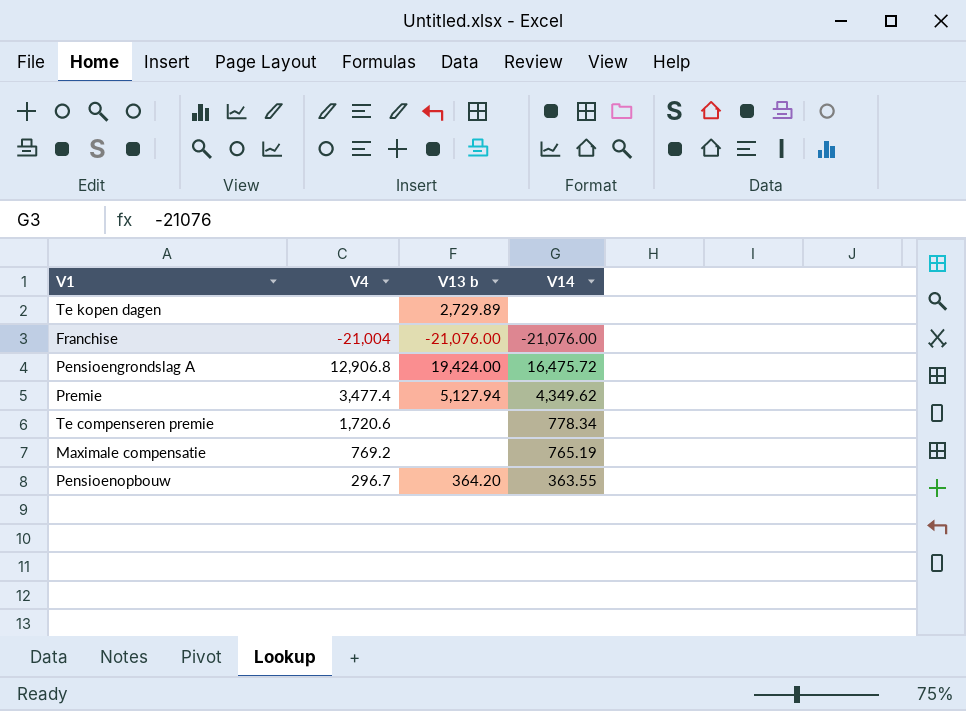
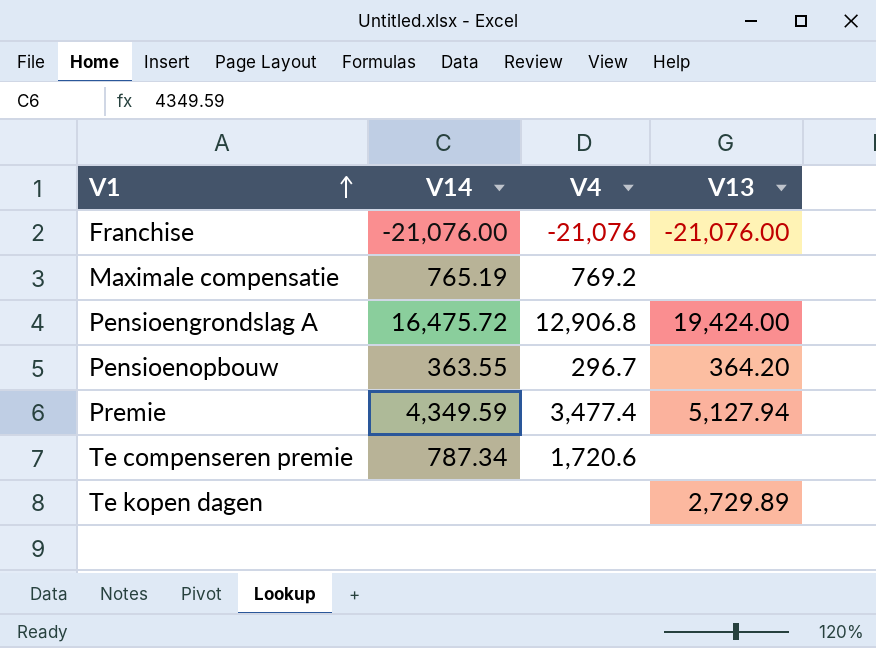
row order: none -> V1 ascending
column V14 | position: 4 -> 2
column name: V13 b -> V13
Franchise | V4: -21,004 -> -21,076
Premie | V14: 4,349.62 -> 4,349.59
Te compenseren premie | V14: 778.34 -> 787.34

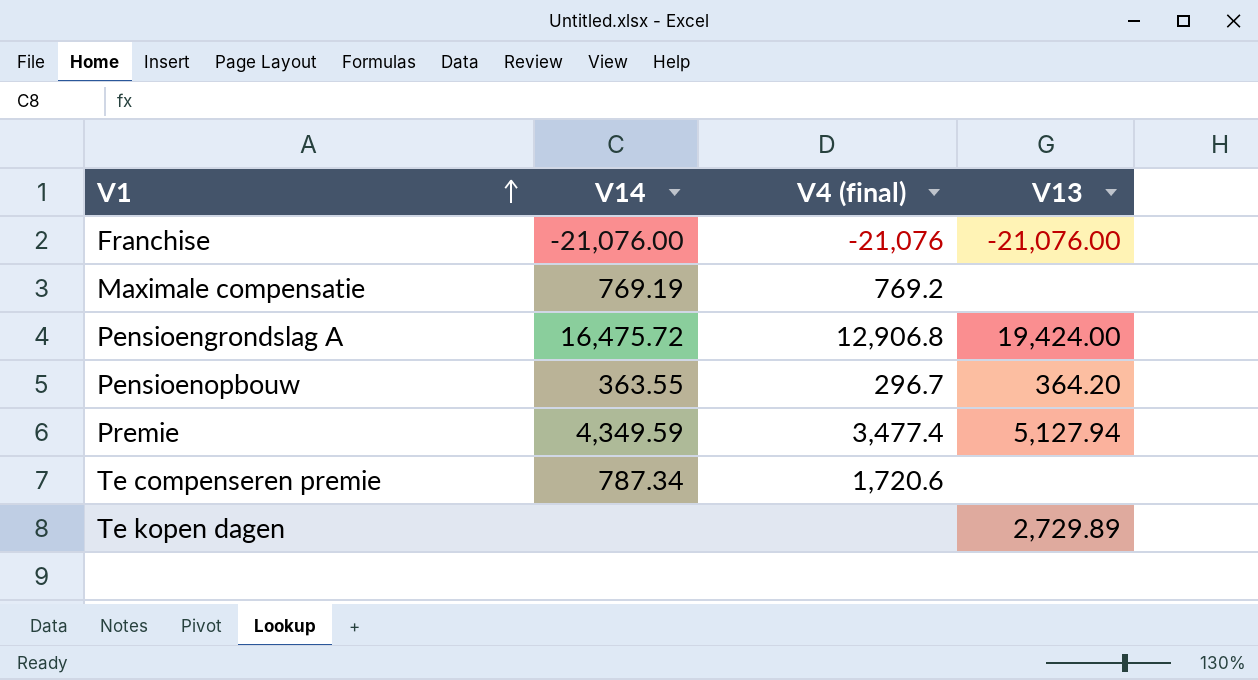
column name: V4 -> V4 (final)
Maximale compensatie | V14: 765.19 -> 769.19

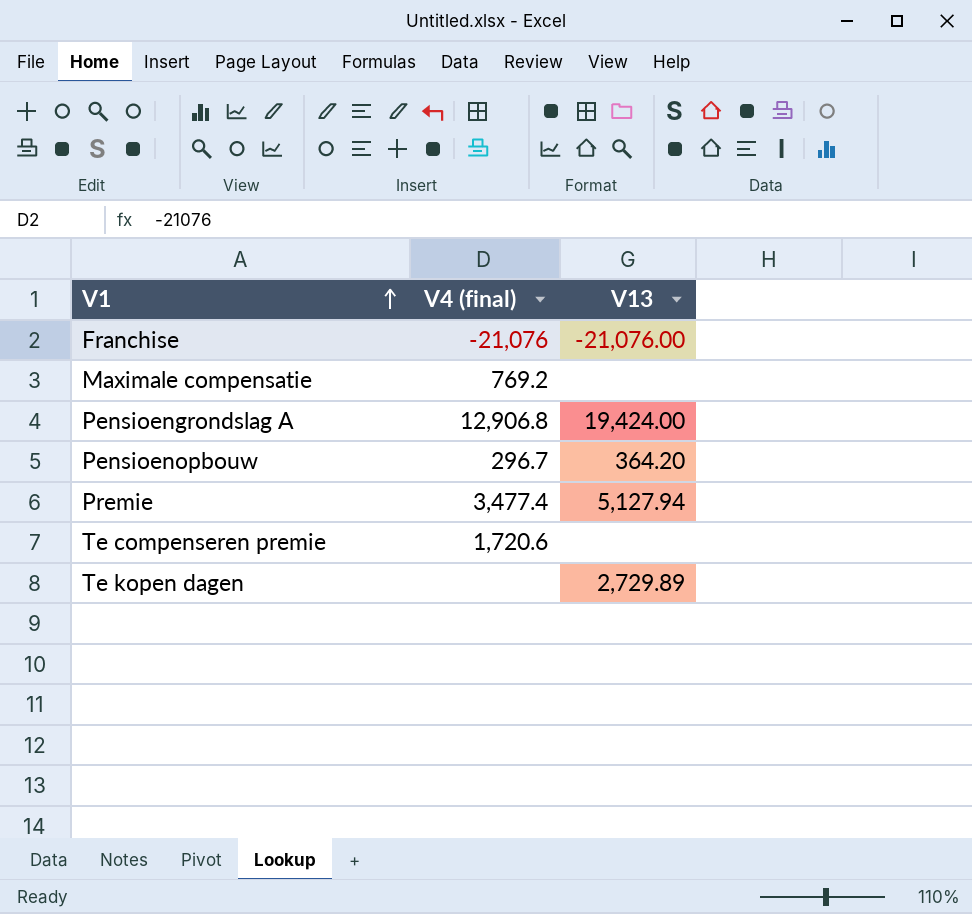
column V14 | position: 2 -> none

